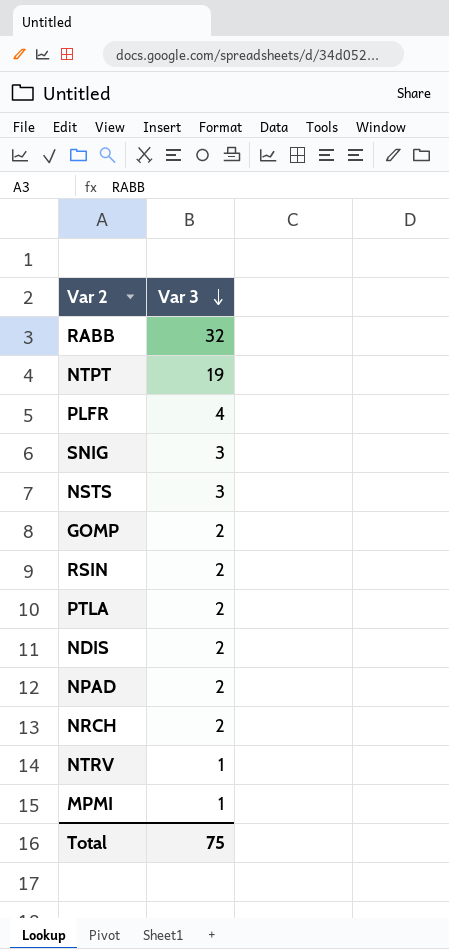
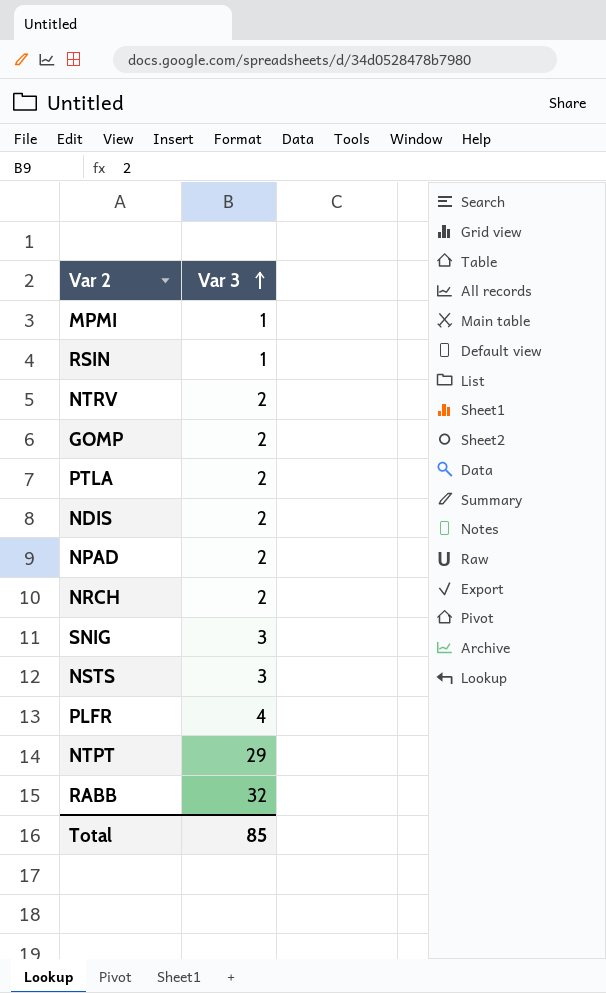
row order: Var 3 descending -> Var 3 ascending
RSIN | Var 3: 2 -> 1
NTRV | Var 3: 1 -> 2
NTPT | Var 3: 19 -> 29
Total | Var 3: 75 -> 85

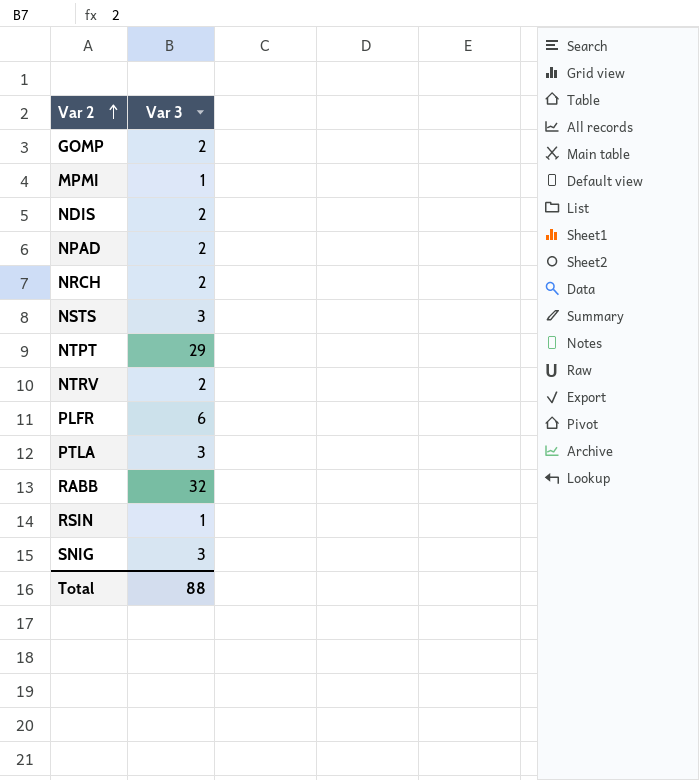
row order: Var 3 ascending -> Var 2 ascending
PLFR | Var 3: 4 -> 6
PTLA | Var 3: 2 -> 3
Total | Var 3: 85 -> 88

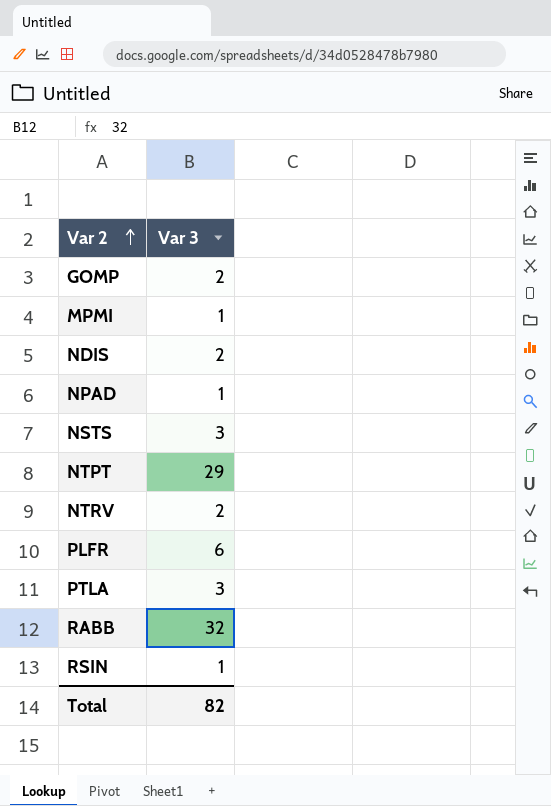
row NRCH: 2 -> none
row SNIG: 3 -> none
NPAD | Var 3: 2 -> 1
Total | Var 3: 88 -> 82

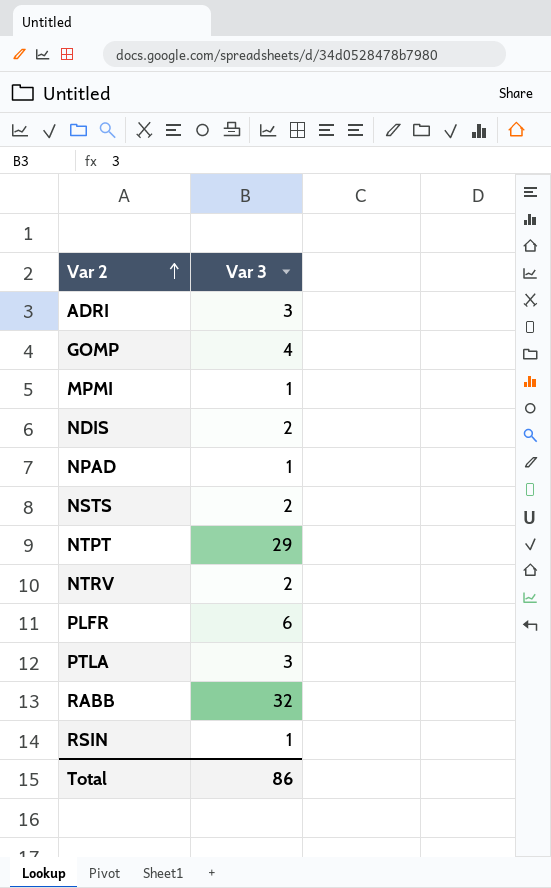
row ADRI: none -> 3
GOMP | Var 3: 2 -> 4
NSTS | Var 3: 3 -> 2
Total | Var 3: 82 -> 86

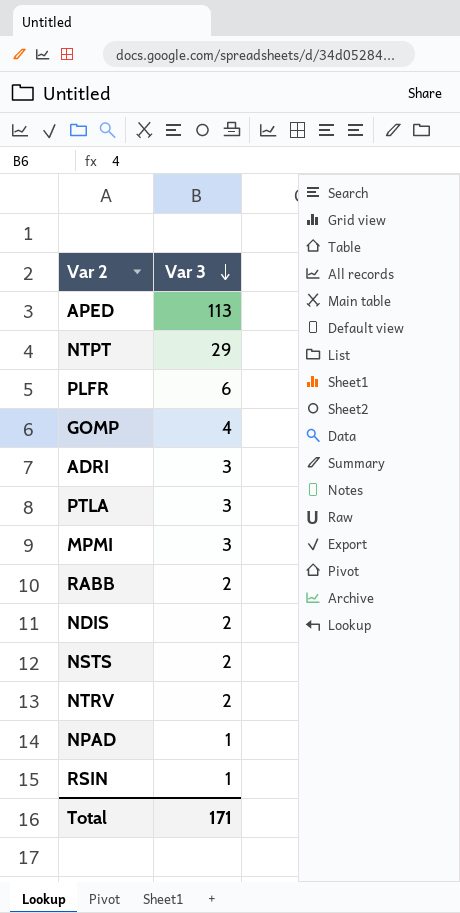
row order: Var 2 ascending -> Var 3 descending
row APED: none -> 113
MPMI | Var 3: 1 -> 3
RABB | Var 3: 32 -> 2
Total | Var 3: 86 -> 171

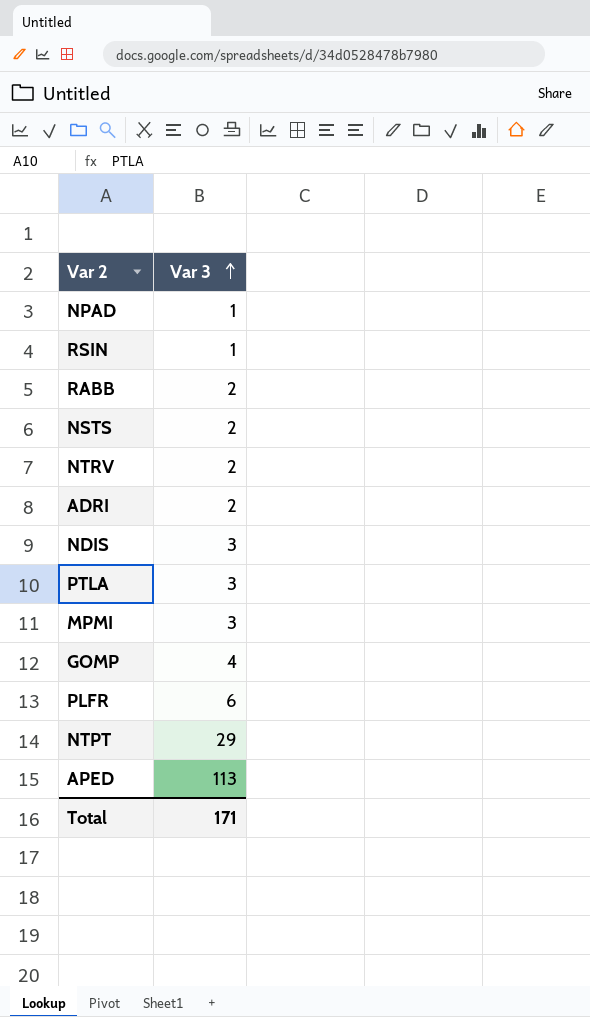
row order: Var 3 descending -> Var 3 ascending
ADRI | Var 3: 3 -> 2
NDIS | Var 3: 2 -> 3

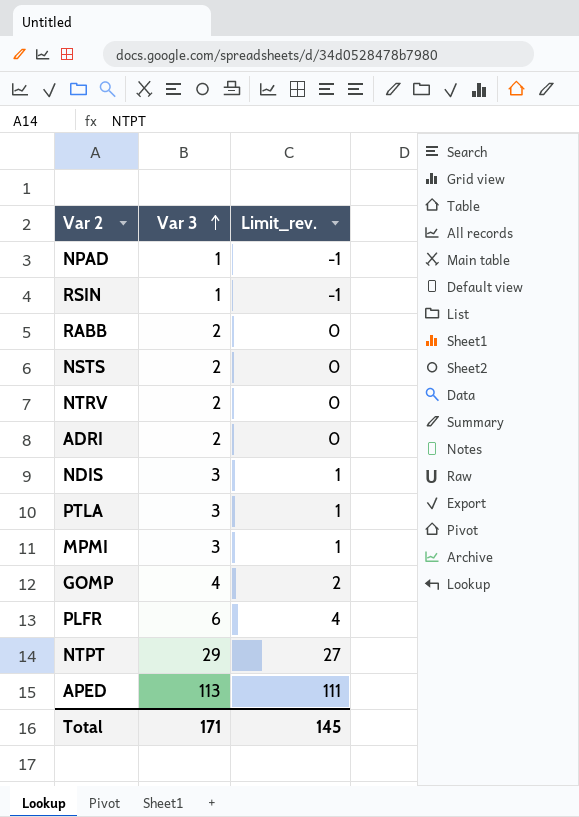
column Limit_rev. | formula: none -> [Var 3] - 2

